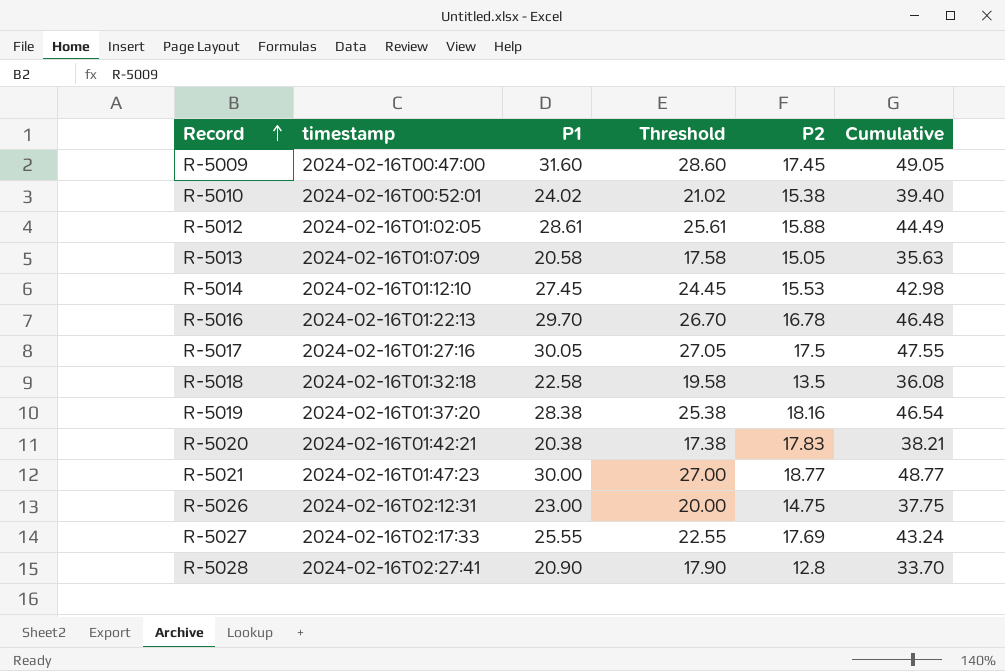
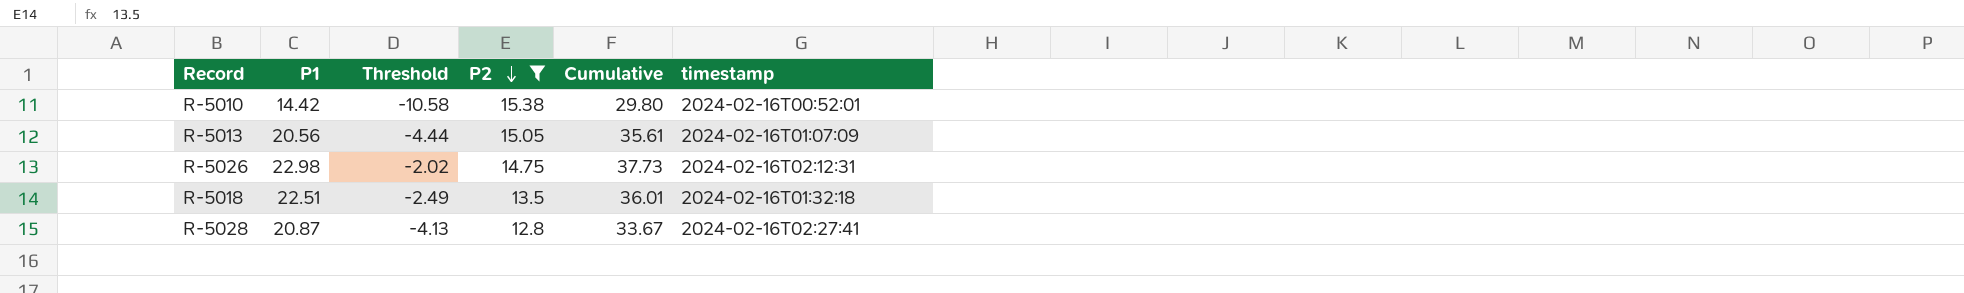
filter: none -> P2 <= 15.38
row order: Record ascending -> P2 descending
column Threshold | formula: [P1] - 3 -> [P1] - 25
column timestamp | position: 2 -> 6
R-5010 | P1: 24.02 -> 14.42
R-5010 | Cumulative: 39.40 -> 29.80
R-5013 | P1: 20.58 -> 20.56
R-5013 | Cumulative: 35.63 -> 35.61
R-5026 | P1: 23.00 -> 22.98
R-5026 | Cumulative: 37.75 -> 37.73
R-5018 | P1: 22.58 -> 22.51
R-5018 | Cumulative: 36.08 -> 36.01
R-5028 | P1: 20.90 -> 20.87
R-5028 | Cumulative: 33.70 -> 33.67

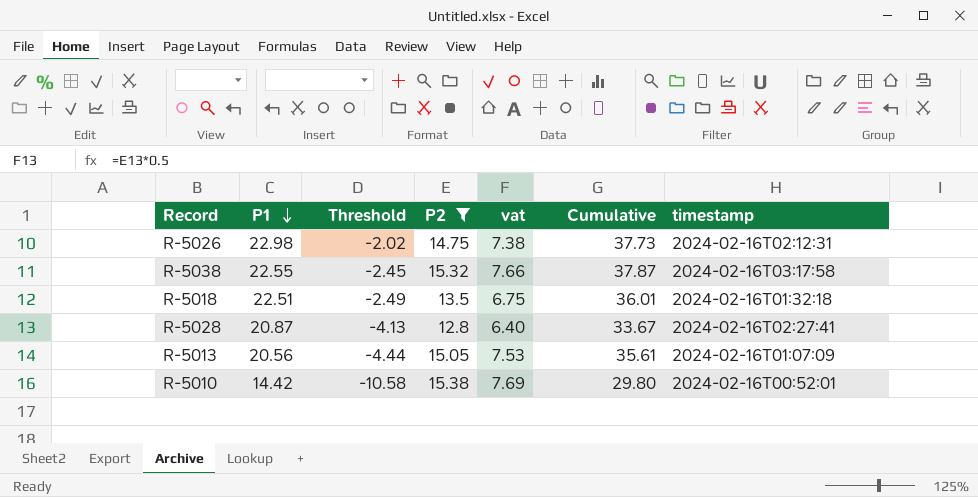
row order: P2 descending -> P1 descending
column vat | formula: none -> [P2] * 0.5
row R-5038: none -> 22.55 | -2.45 | 15.32 | 7.66 | 37.87 | 2024-02-16T03:17:58

